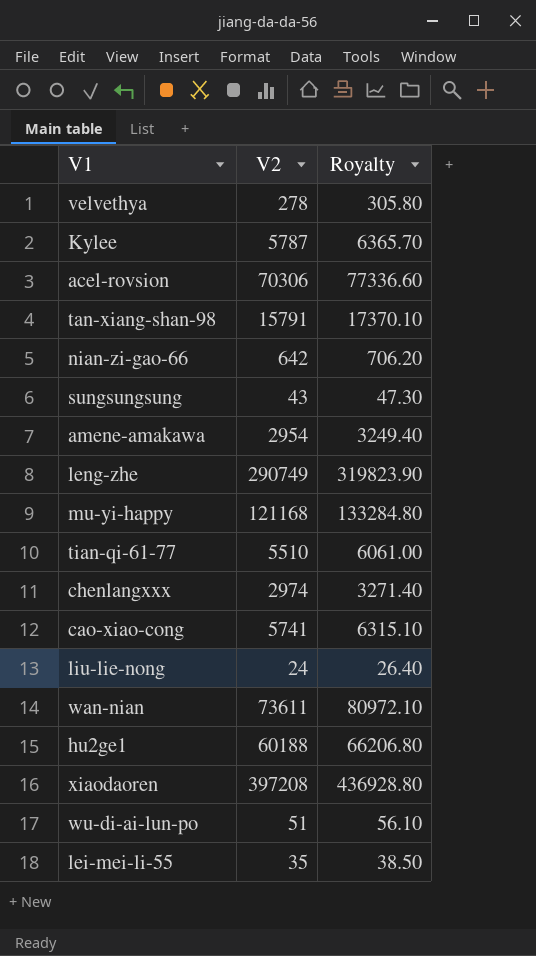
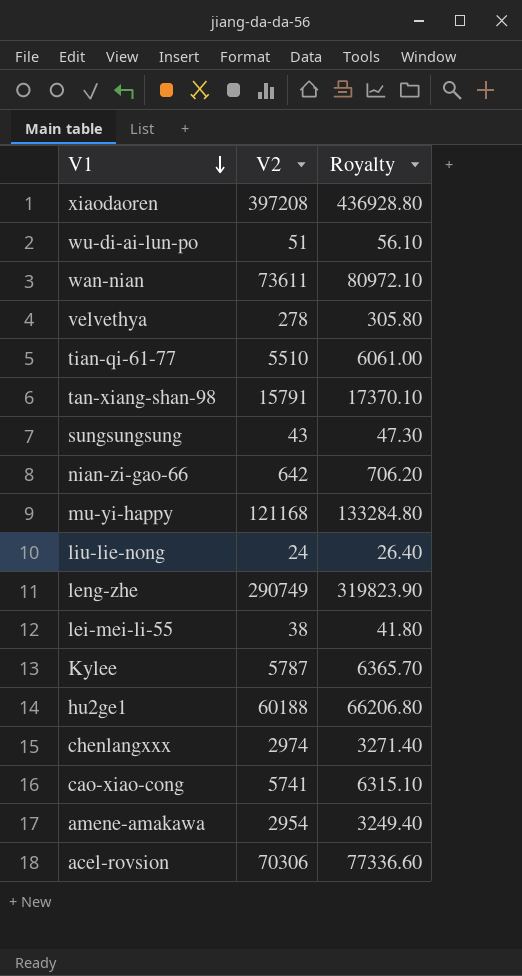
row order: none -> V1 descending
lei-mei-li-55 | V2: 35 -> 38
lei-mei-li-55 | Royalty: 38.50 -> 41.80

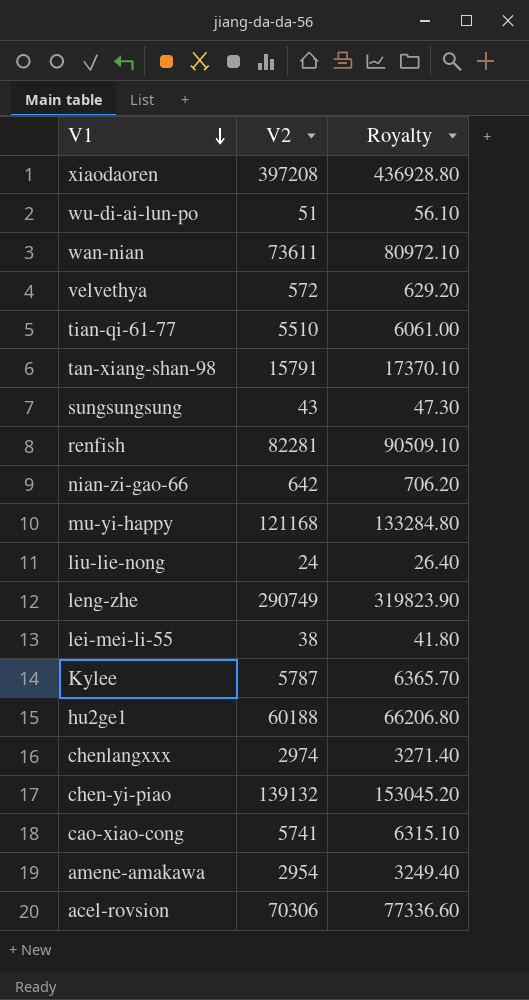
velvethya | V2: 278 -> 572
velvethya | Royalty: 305.80 -> 629.20
row renfish: none -> 82281 | 90509.10
row chen-yi-piao: none -> 139132 | 153045.20

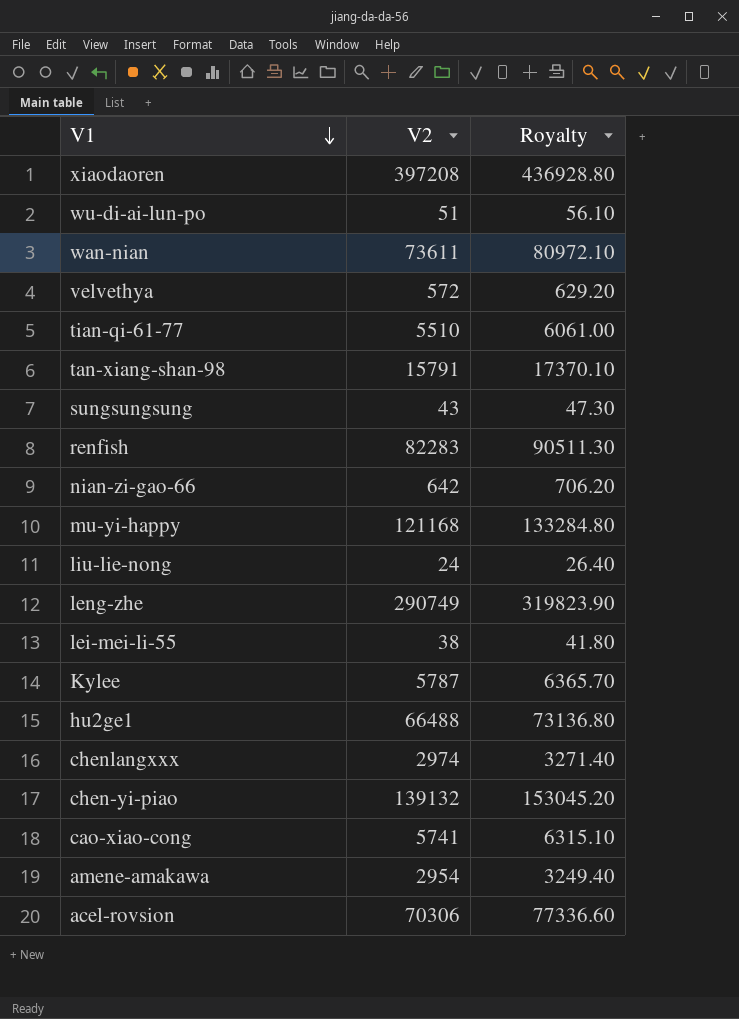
renfish | V2: 82281 -> 82283
renfish | Royalty: 90509.10 -> 90511.30
hu2ge1 | V2: 60188 -> 66488
hu2ge1 | Royalty: 66206.80 -> 73136.80

